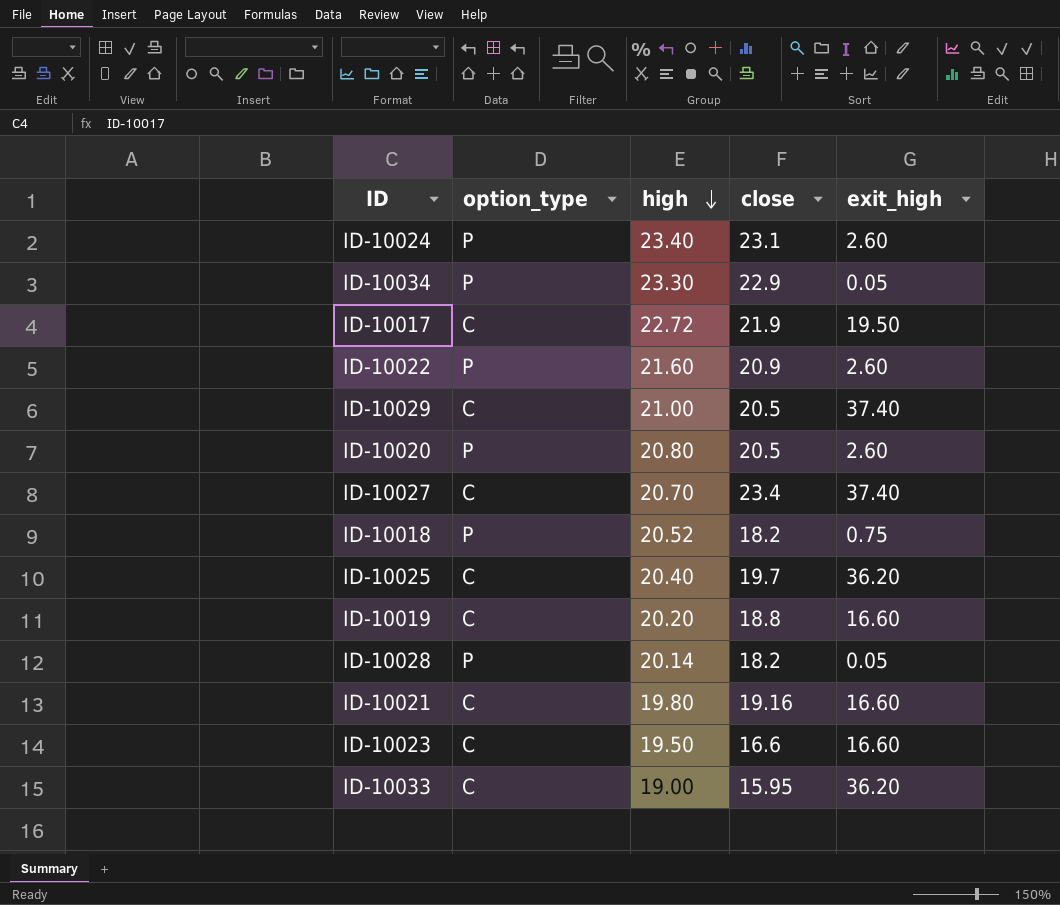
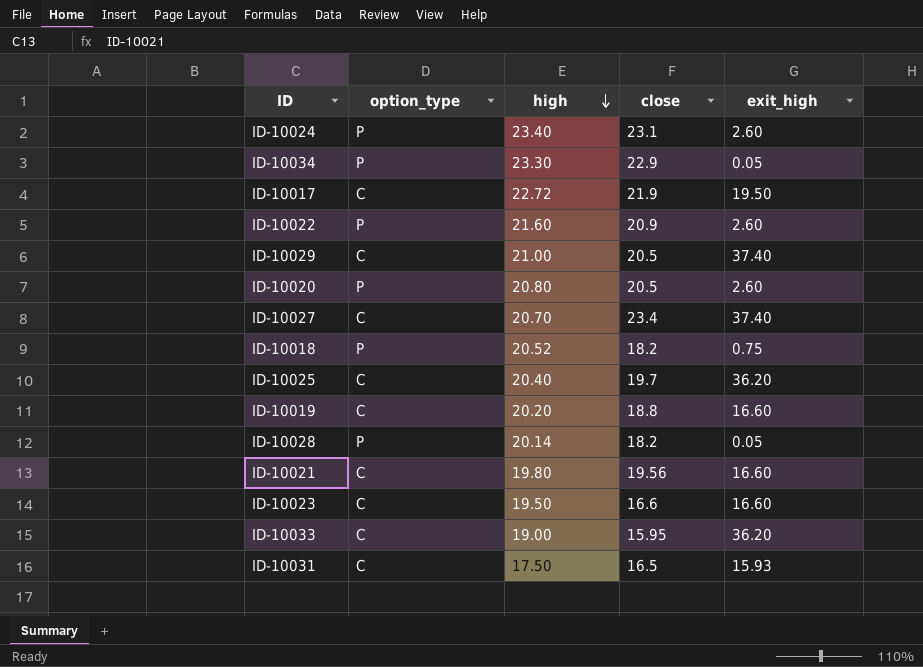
ID-10021 | close: 19.16 -> 19.56
row ID-10031: none -> C | 17.50 | 16.5 | 15.93

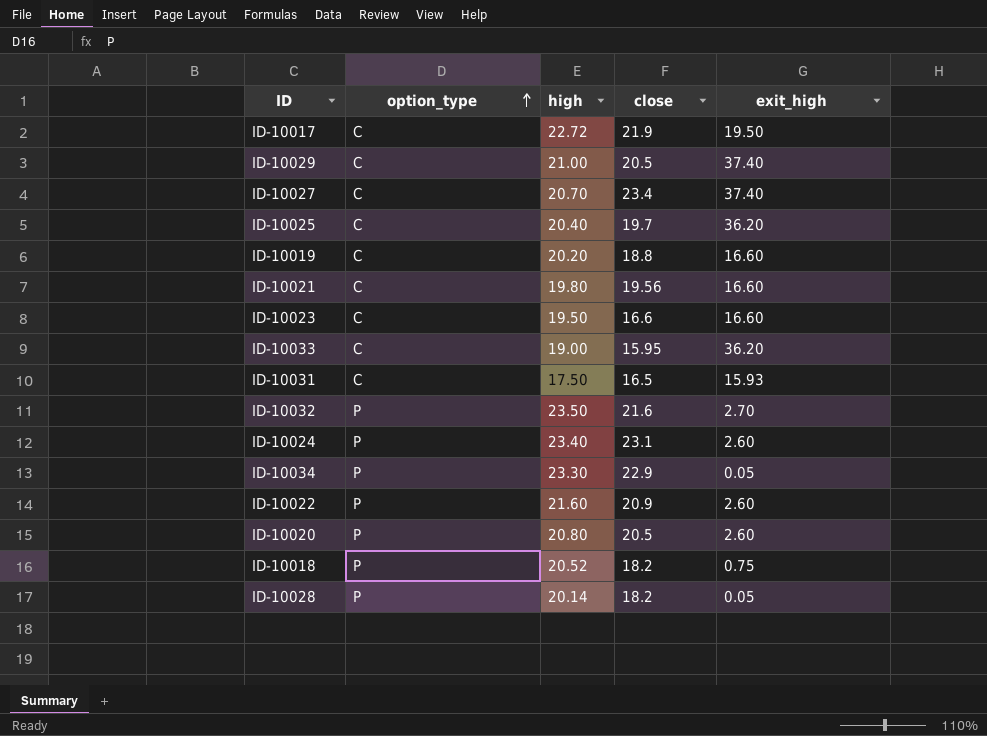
row order: high descending -> option_type ascending
row ID-10032: none -> P | 23.50 | 21.6 | 2.70

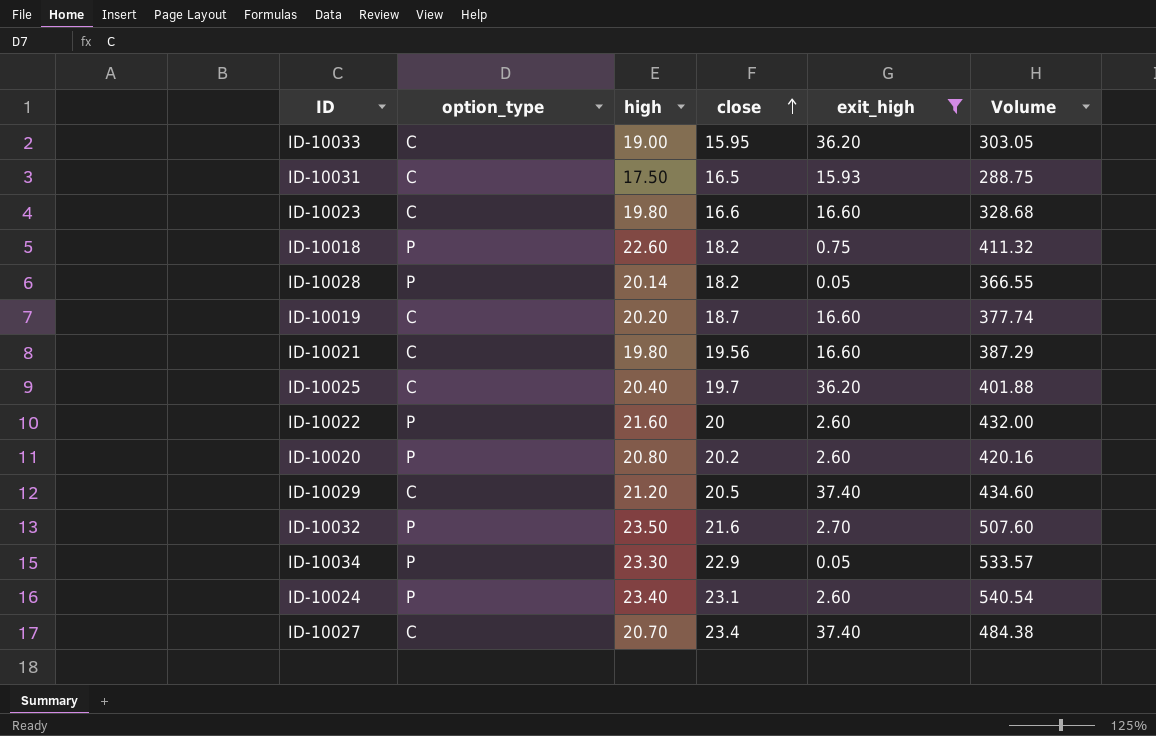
filter: none -> exit_high != 19.50
row order: option_type ascending -> close ascending
column Volume | formula: none -> [high] * [close]
ID-10023 | high: 19.50 -> 19.80
ID-10018 | high: 20.52 -> 22.60
ID-10019 | close: 18.8 -> 18.7
ID-10022 | close: 20.9 -> 20
ID-10020 | close: 20.5 -> 20.2
ID-10029 | high: 21.00 -> 21.20

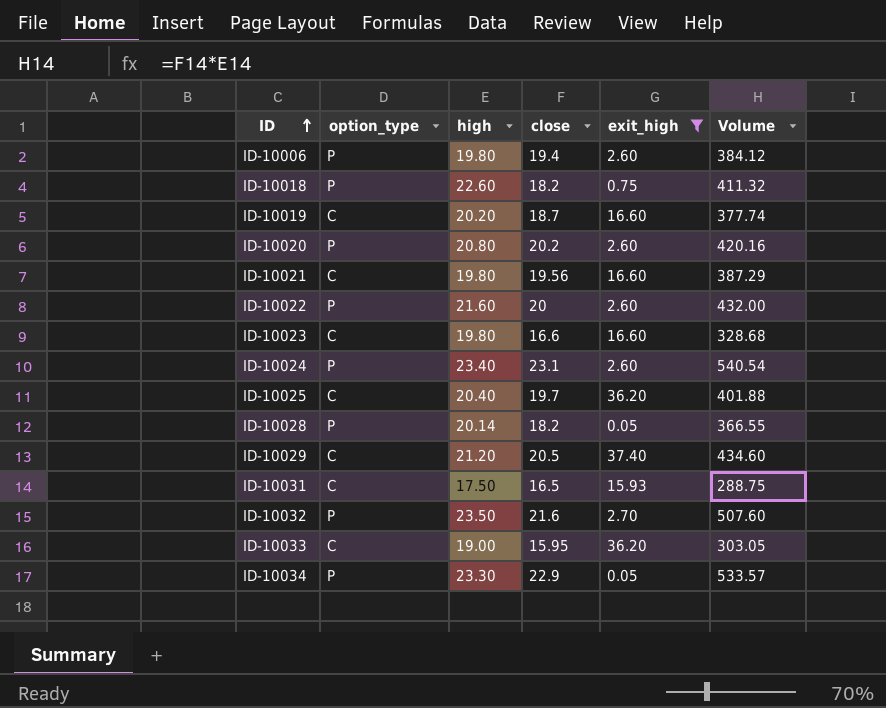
row order: close ascending -> ID ascending
row ID-10027: C | 20.70 | 23.4 | 37.40 | 484.38 -> none
row ID-10006: none -> P | 19.80 | 19.4 | 2.60 | 384.12

